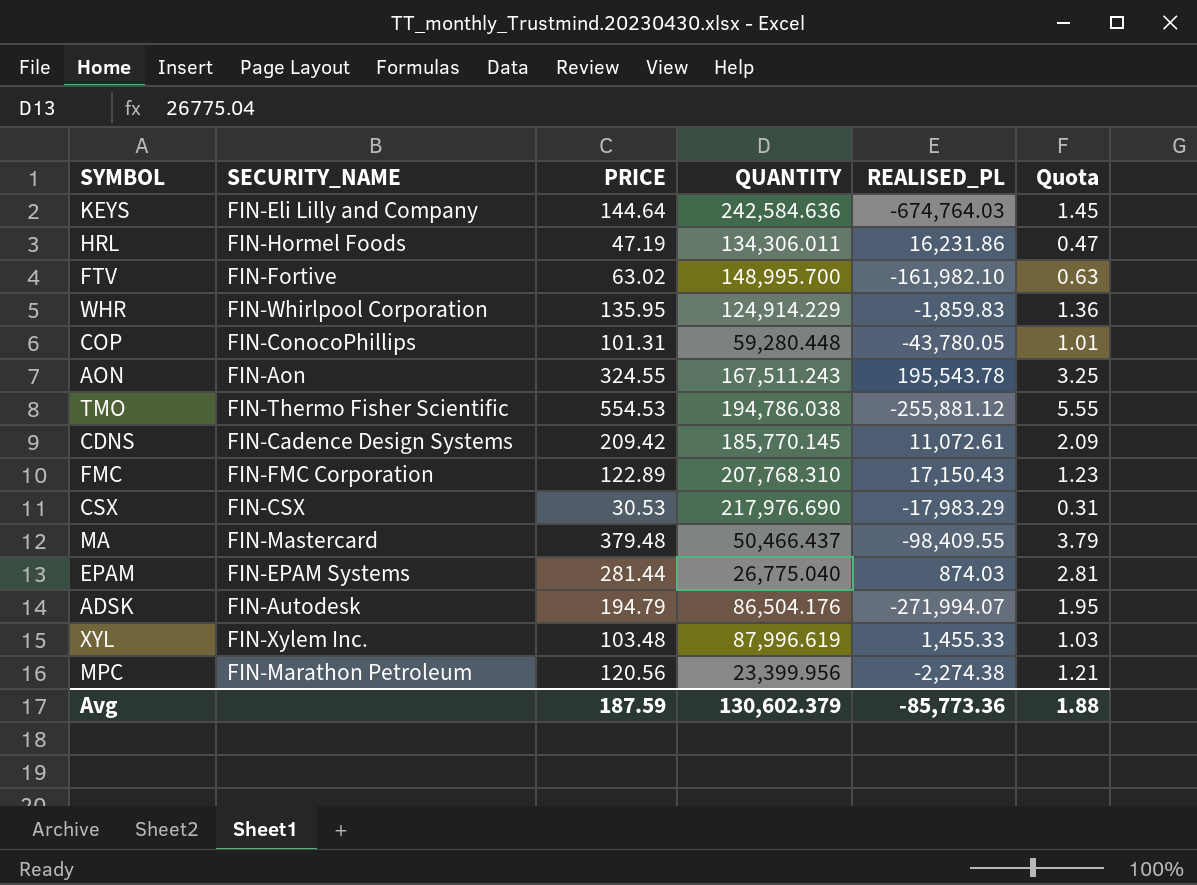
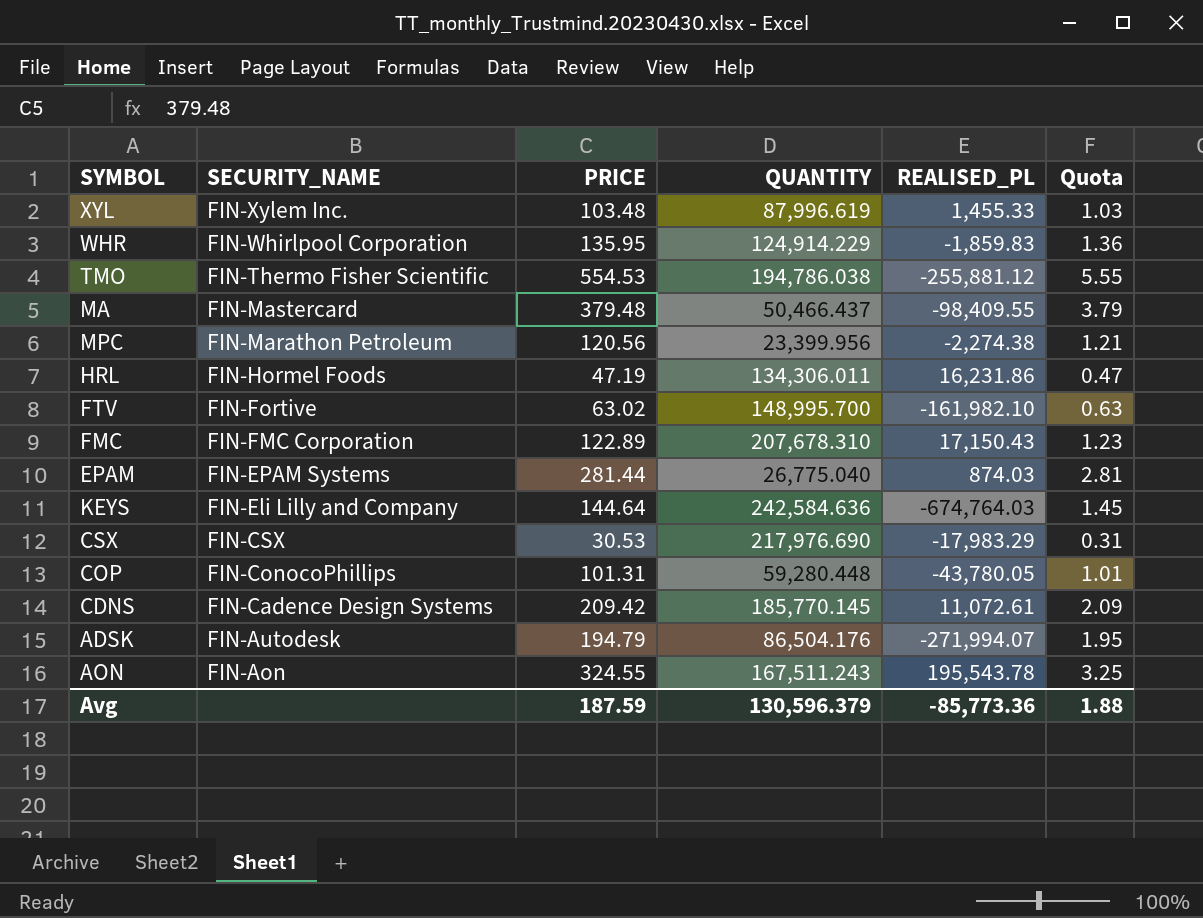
row order: none -> SECURITY_NAME descending
FMC | QUANTITY: 207,768.310 -> 207,678.310
Avg | QUANTITY: 130,602.379 -> 130,596.379

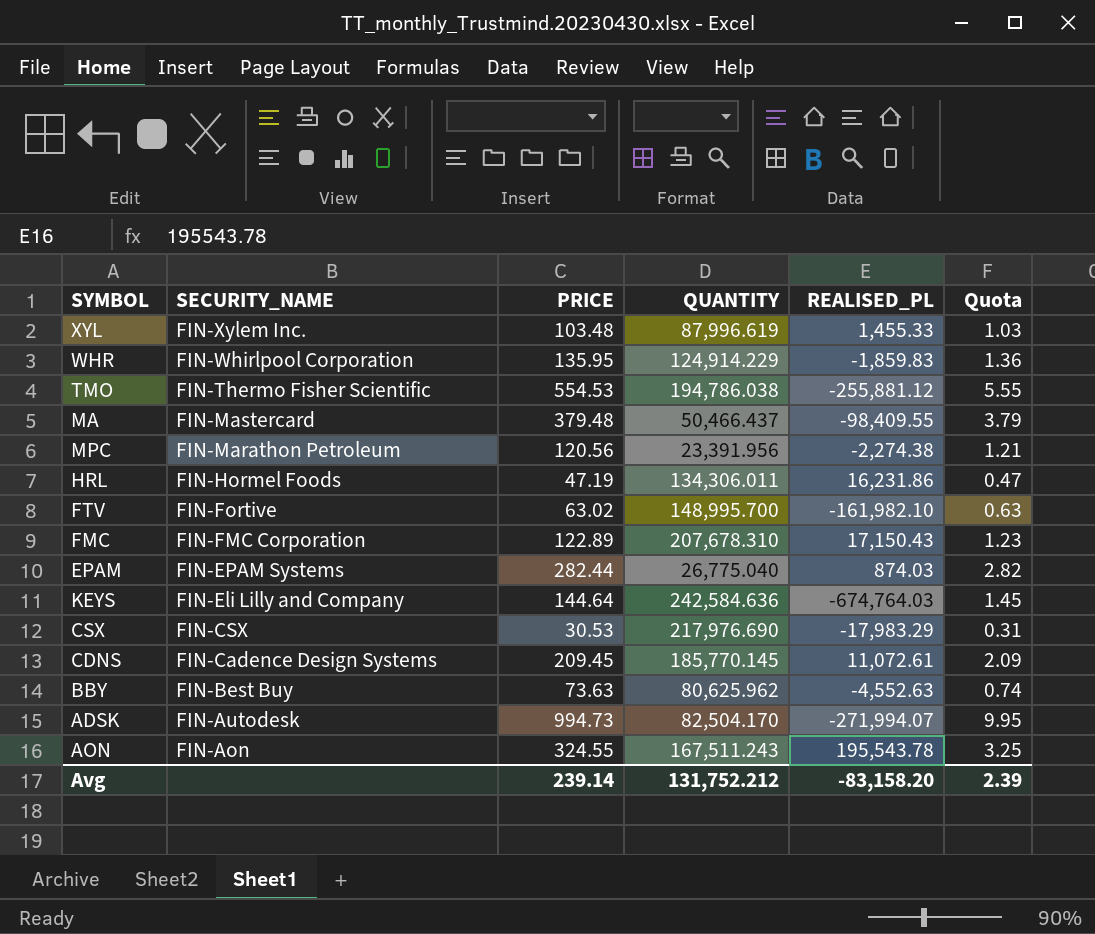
row COP: FIN-ConocoPhillips | 101.31 | 59,280.448 | -43,780.05 | 1.01 -> none
MPC | QUANTITY: 23,399.956 -> 23,391.956
EPAM | PRICE: 281.44 -> 282.44
EPAM | Quota: 2.81 -> 2.82
CDNS | PRICE: 209.42 -> 209.45
row BBY: none -> FIN-Best Buy | 73.63 | 80,625.962 | -4,552.63 | 0.74
ADSK | PRICE: 194.79 -> 994.73
ADSK | QUANTITY: 86,504.176 -> 82,504.170
ADSK | Quota: 1.95 -> 9.95
Avg | PRICE: 187.59 -> 239.14
Avg | QUANTITY: 130,596.379 -> 131,752.212
Avg | REALISED_PL: -85,773.36 -> -83,158.20
Avg | Quota: 1.88 -> 2.39

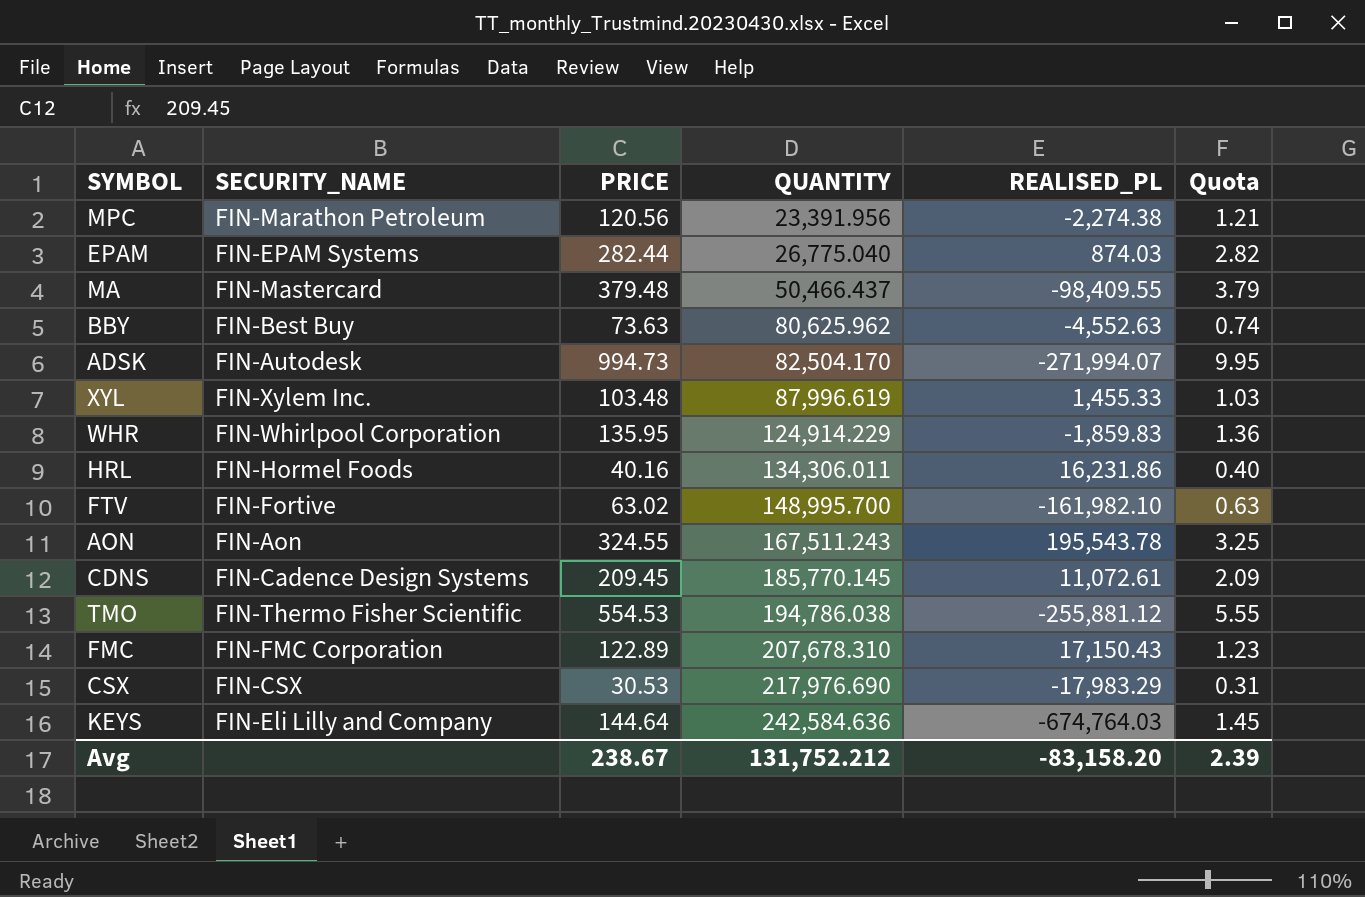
row order: SECURITY_NAME descending -> QUANTITY ascending
HRL | PRICE: 47.19 -> 40.16
HRL | Quota: 0.47 -> 0.40
Avg | PRICE: 239.14 -> 238.67

